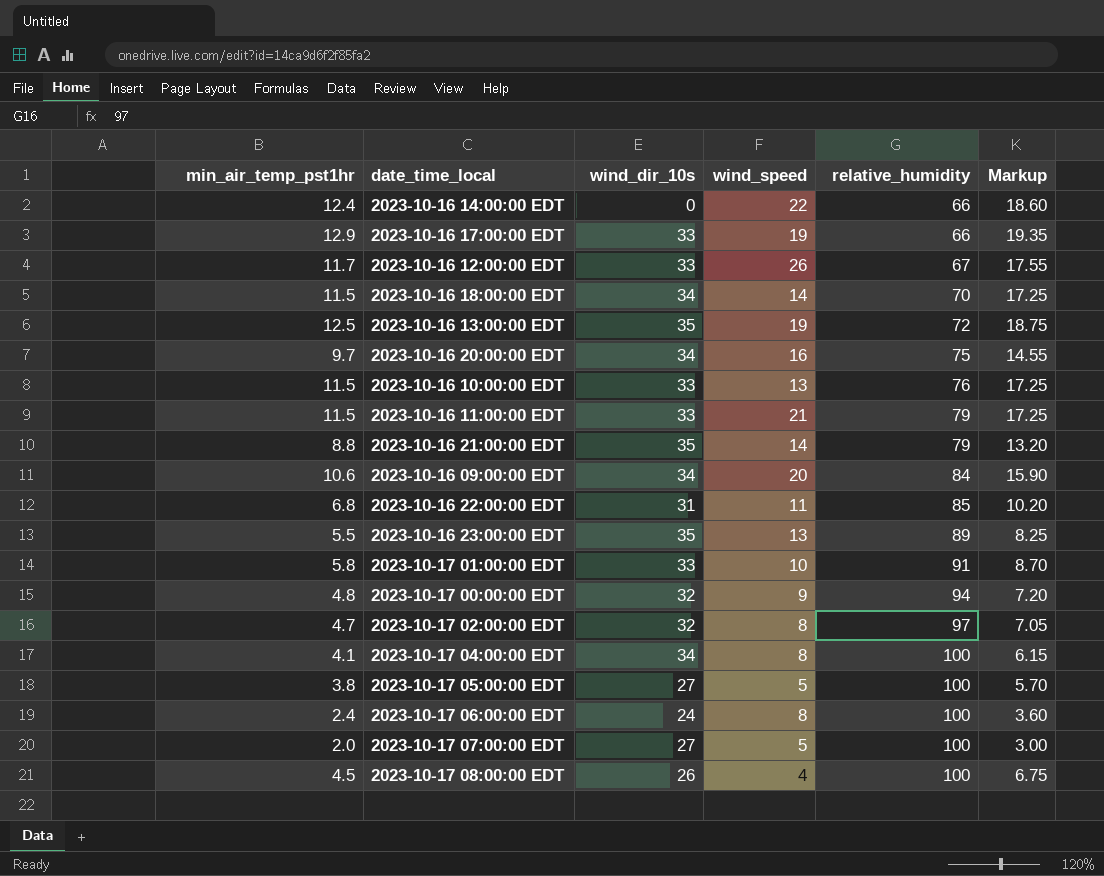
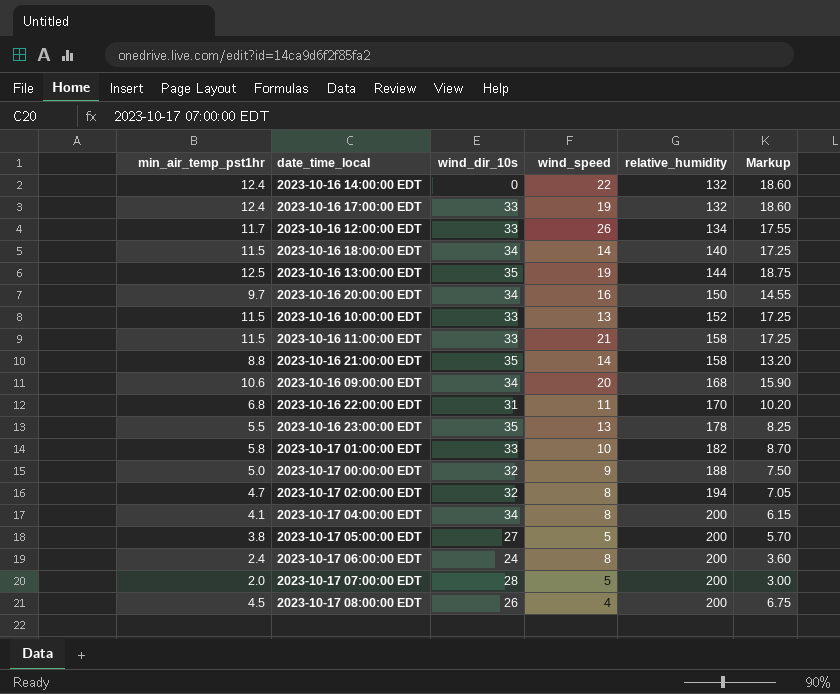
2023-10-16 14:00:00 EDT | relative_humidity: 66 -> 132
2023-10-16 17:00:00 EDT | min_air_temp_pst1hr: 12.9 -> 12.4
2023-10-16 17:00:00 EDT | relative_humidity: 66 -> 132
2023-10-16 17:00:00 EDT | Markup: 19.35 -> 18.60
2023-10-16 12:00:00 EDT | relative_humidity: 67 -> 134
2023-10-16 18:00:00 EDT | relative_humidity: 70 -> 140
2023-10-16 13:00:00 EDT | relative_humidity: 72 -> 144
2023-10-16 20:00:00 EDT | relative_humidity: 75 -> 150
2023-10-16 10:00:00 EDT | relative_humidity: 76 -> 152
2023-10-16 11:00:00 EDT | relative_humidity: 79 -> 158
2023-10-16 21:00:00 EDT | relative_humidity: 79 -> 158
2023-10-16 09:00:00 EDT | relative_humidity: 84 -> 168
2023-10-16 22:00:00 EDT | relative_humidity: 85 -> 170
2023-10-16 23:00:00 EDT | relative_humidity: 89 -> 178
2023-10-17 01:00:00 EDT | relative_humidity: 91 -> 182
2023-10-17 00:00:00 EDT | min_air_temp_pst1hr: 4.8 -> 5.0
2023-10-17 00:00:00 EDT | relative_humidity: 94 -> 188
2023-10-17 00:00:00 EDT | Markup: 7.20 -> 7.50
2023-10-17 02:00:00 EDT | relative_humidity: 97 -> 194
2023-10-17 04:00:00 EDT | relative_humidity: 100 -> 200
2023-10-17 05:00:00 EDT | relative_humidity: 100 -> 200
2023-10-17 06:00:00 EDT | relative_humidity: 100 -> 200
2023-10-17 07:00:00 EDT | wind_dir_10s: 27 -> 28
2023-10-17 07:00:00 EDT | relative_humidity: 100 -> 200
2023-10-17 08:00:00 EDT | relative_humidity: 100 -> 200

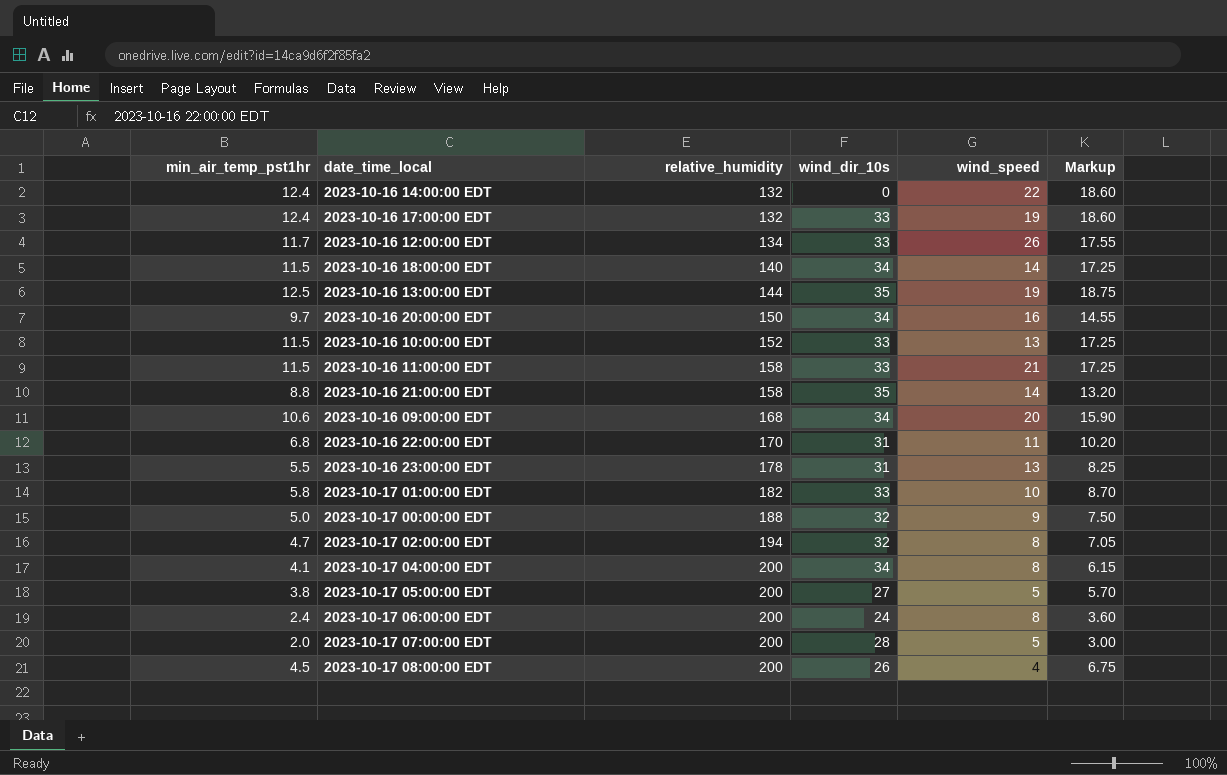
column relative_humidity | position: 5 -> 3
2023-10-16 23:00:00 EDT | wind_dir_10s: 35 -> 31

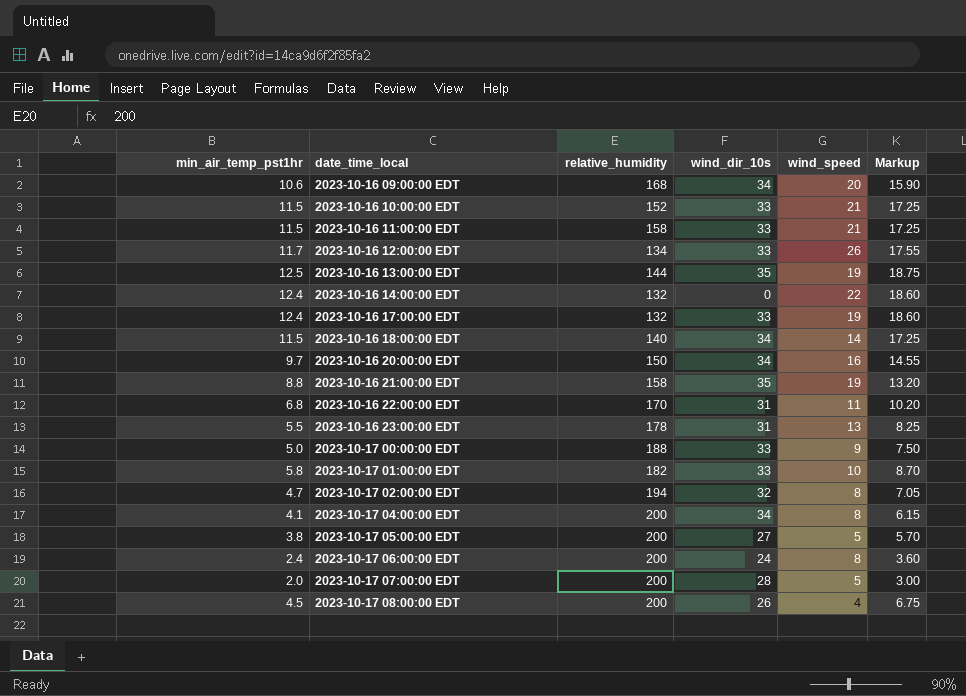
row order: relative_humidity ascending -> date_time_local ascending
2023-10-16 10:00:00 EDT | wind_speed: 13 -> 21
2023-10-16 21:00:00 EDT | wind_speed: 14 -> 19
2023-10-17 00:00:00 EDT | wind_dir_10s: 32 -> 33

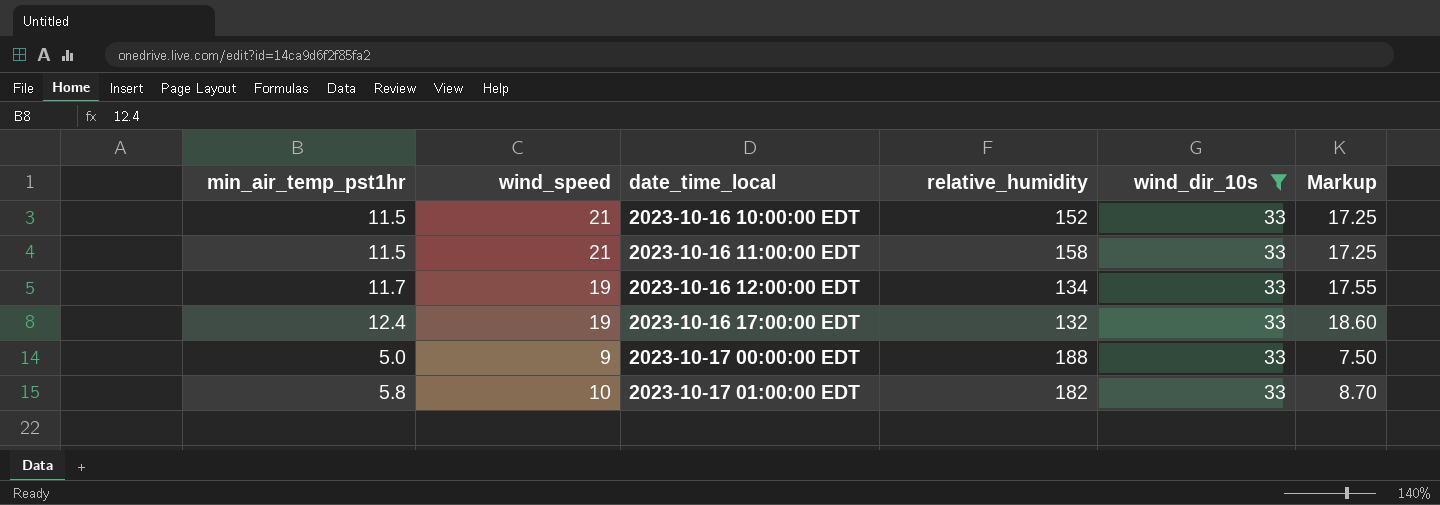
filter: none -> wind_dir_10s = 33
column wind_speed | position: 5 -> 2
2023-10-16 12:00:00 EDT | wind_speed: 26 -> 19

